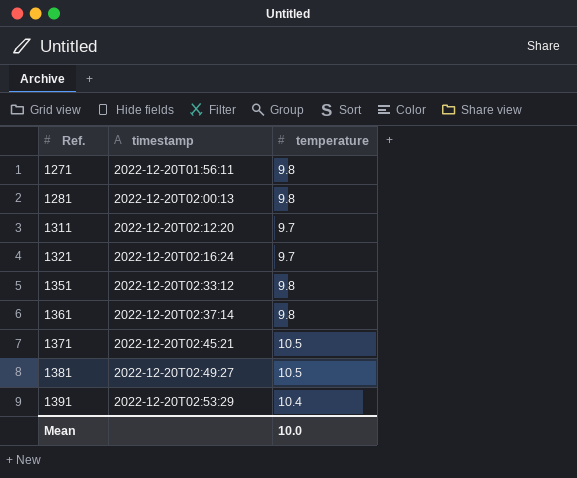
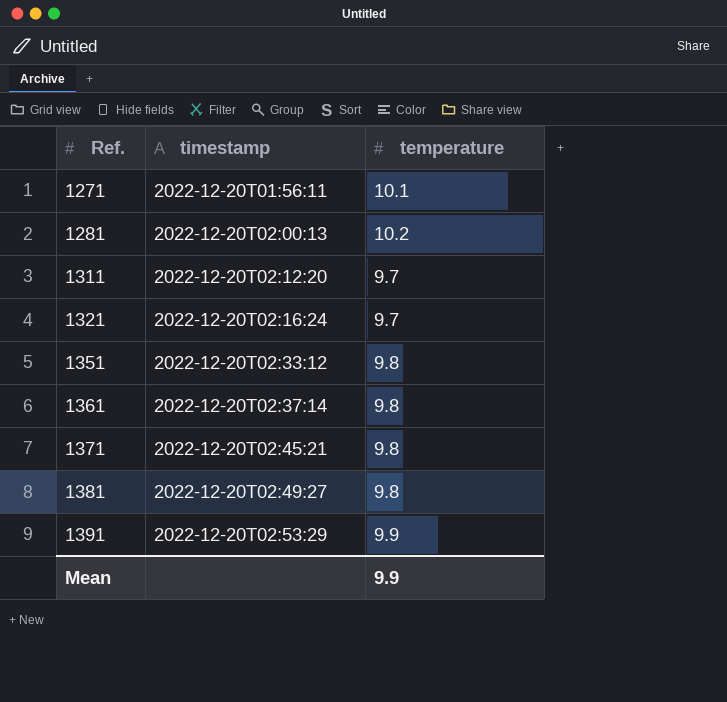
1271 | temperature: 9.8 -> 10.1
1281 | temperature: 9.8 -> 10.2
1371 | temperature: 10.5 -> 9.8
1381 | temperature: 10.5 -> 9.8
1391 | temperature: 10.4 -> 9.9
Mean | temperature: 10.0 -> 9.9

